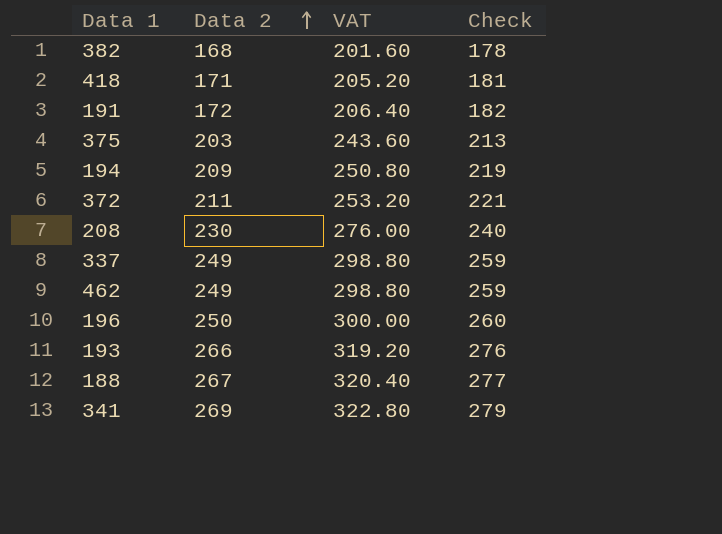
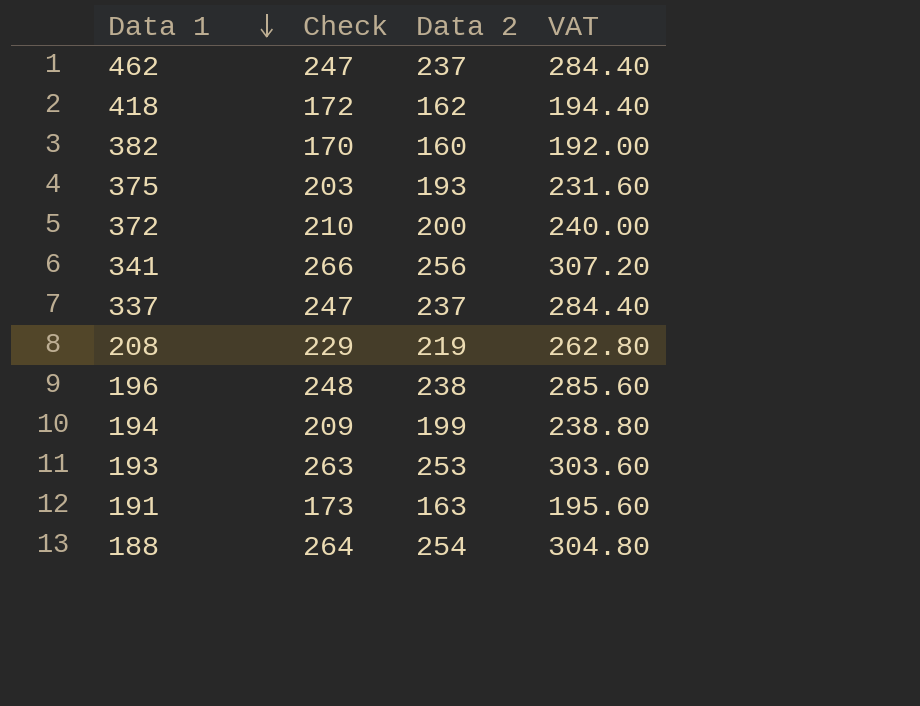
row order: Data 2 ascending -> Data 1 descending
column Check | position: 4 -> 2
462 | Check: 259 -> 247
462 | Data 2: 249 -> 237
462 | VAT: 298.80 -> 284.40
418 | Check: 181 -> 172
418 | Data 2: 171 -> 162
418 | VAT: 205.20 -> 194.40
382 | Check: 178 -> 170
382 | Data 2: 168 -> 160
382 | VAT: 201.60 -> 192.00
375 | Check: 213 -> 203
375 | Data 2: 203 -> 193
375 | VAT: 243.60 -> 231.60
372 | Check: 221 -> 210
372 | Data 2: 211 -> 200
372 | VAT: 253.20 -> 240.00
341 | Check: 279 -> 266
341 | Data 2: 269 -> 256
341 | VAT: 322.80 -> 307.20
337 | Check: 259 -> 247
337 | Data 2: 249 -> 237
337 | VAT: 298.80 -> 284.40
208 | Check: 240 -> 229
208 | Data 2: 230 -> 219
208 | VAT: 276.00 -> 262.80
196 | Check: 260 -> 248
196 | Data 2: 250 -> 238
196 | VAT: 300.00 -> 285.60
194 | Check: 219 -> 209
194 | Data 2: 209 -> 199
194 | VAT: 250.80 -> 238.80
193 | Check: 276 -> 263
193 | Data 2: 266 -> 253
193 | VAT: 319.20 -> 303.60
191 | Check: 182 -> 173
191 | Data 2: 172 -> 163
191 | VAT: 206.40 -> 195.60
188 | Check: 277 -> 264
188 | Data 2: 267 -> 254
188 | VAT: 320.40 -> 304.80

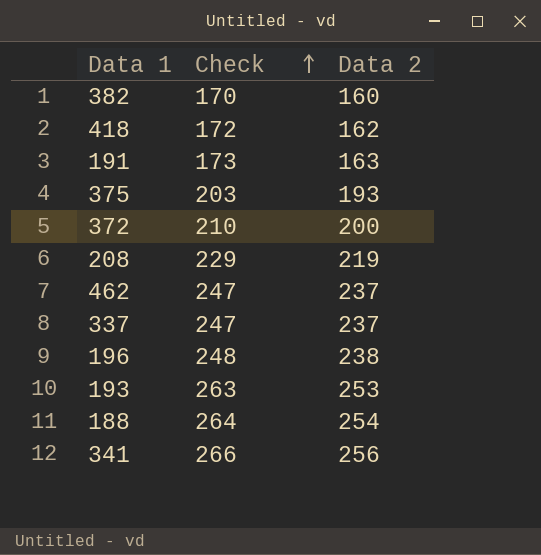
row order: Data 1 descending -> Check ascending
column VAT | formula: [Data 2] * 1.2 -> none
row 194: 209 | 199 | 238.80 -> none

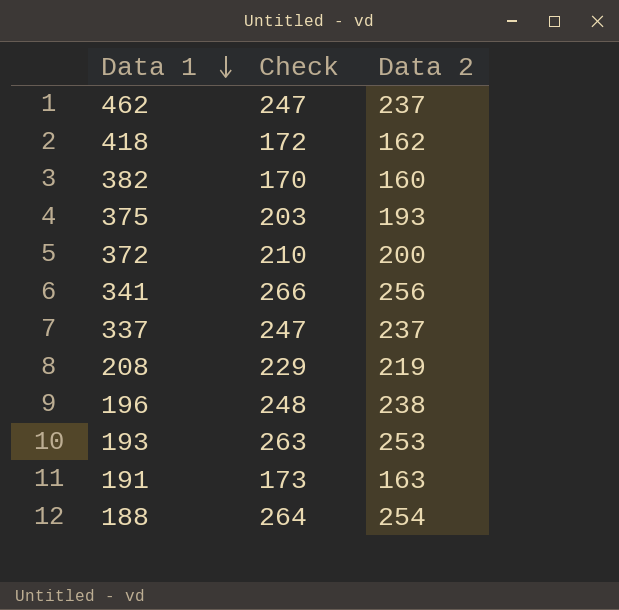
row order: Check ascending -> Data 1 descending

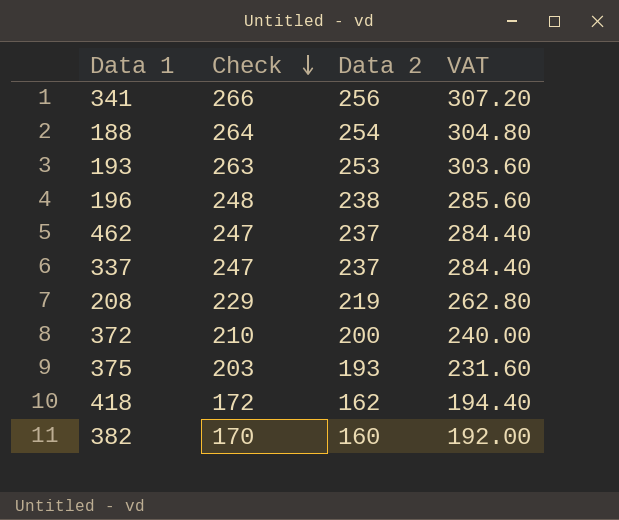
row order: Data 1 descending -> Check descending
column VAT | formula: none -> [Data 2] * 1.2
row 191: 173 | 163 -> none

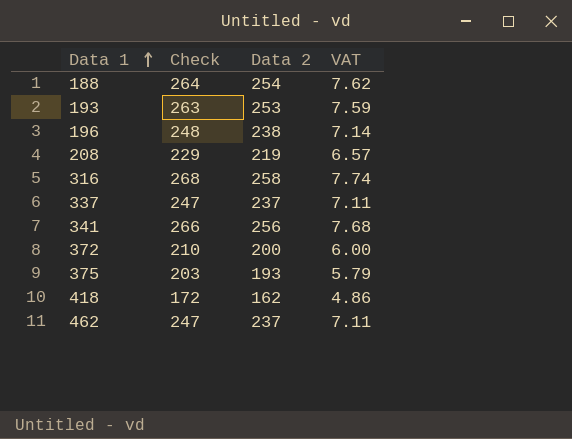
row order: Check descending -> Data 1 ascending
column VAT | formula: [Data 2] * 1.2 -> [Data 2] * 0.03
row 382: 170 | 160 | 192.00 -> none
row 316: none -> 268 | 258 | 7.74

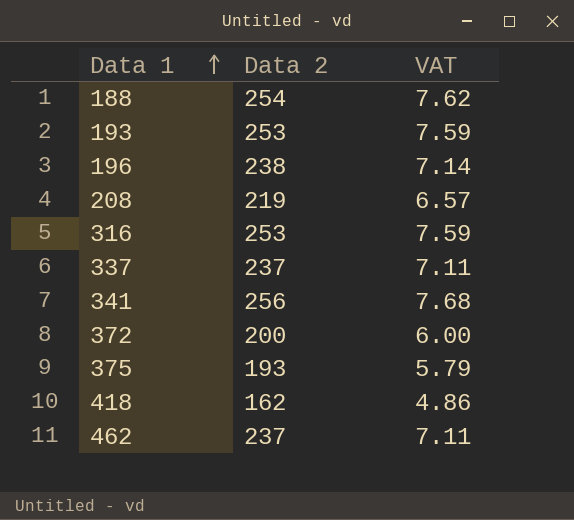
column Check | formula: [Data 2] + 10 -> none
316 | Data 2: 258 -> 253
316 | VAT: 7.74 -> 7.59

